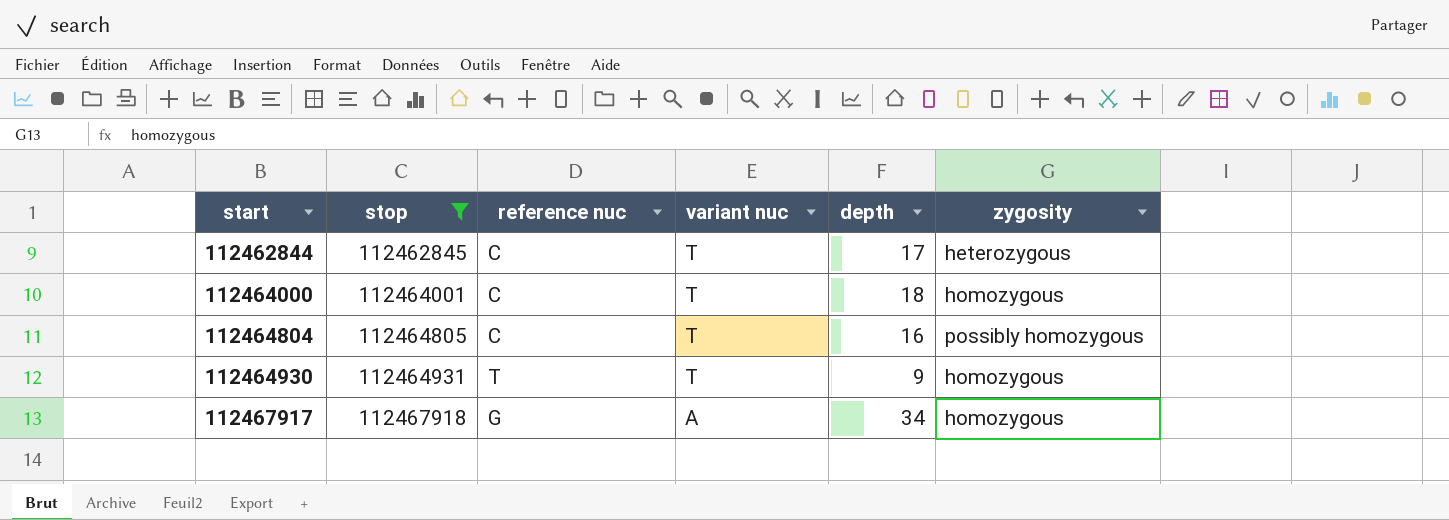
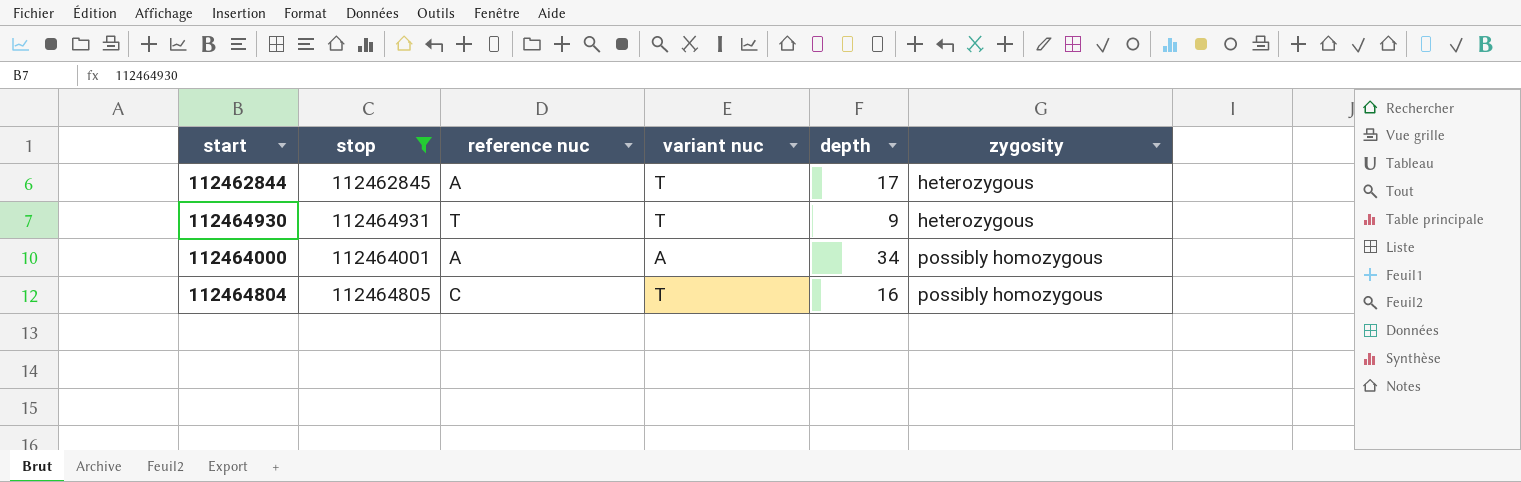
row order: start ascending -> zygosity ascending
row 112467917: 112467918 | G | A | 34 | homozygous -> none
112462844 | reference nuc: C -> A
112464930 | zygosity: homozygous -> heterozygous
112464000 | reference nuc: C -> A
112464000 | variant nuc: T -> A
112464000 | depth: 18 -> 34
112464000 | zygosity: homozygous -> possibly homozygous

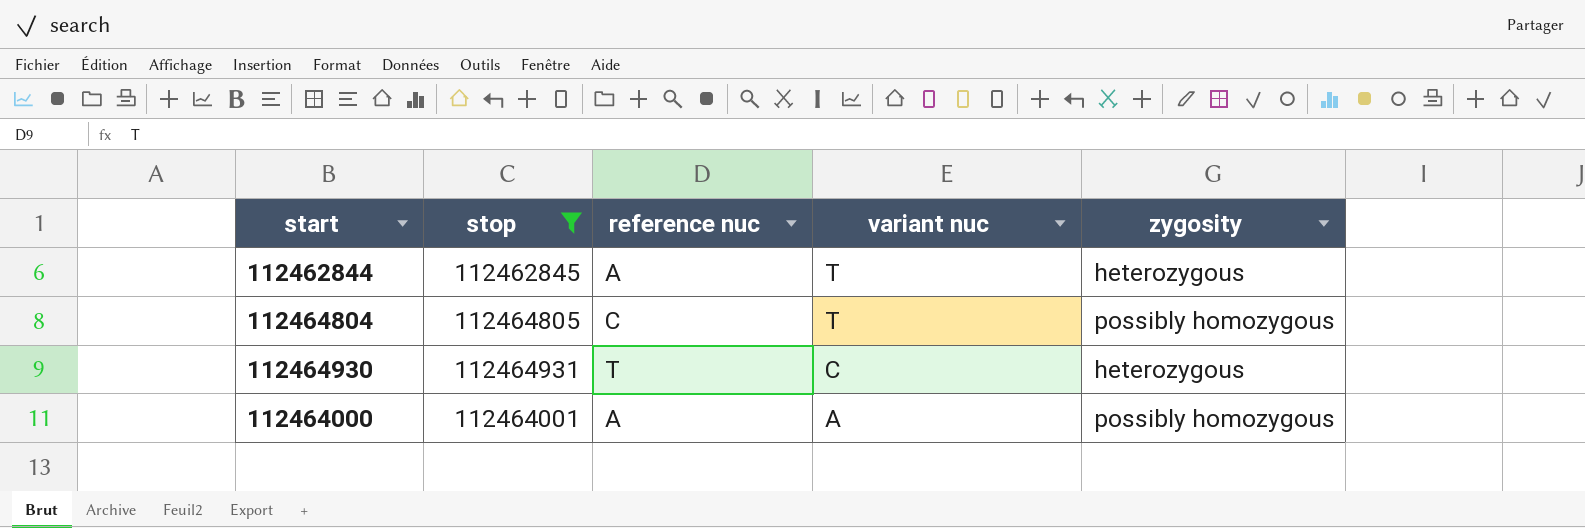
row order: zygosity ascending -> variant nuc descending
column depth | position: 5 -> none
112464930 | variant nuc: T -> C

